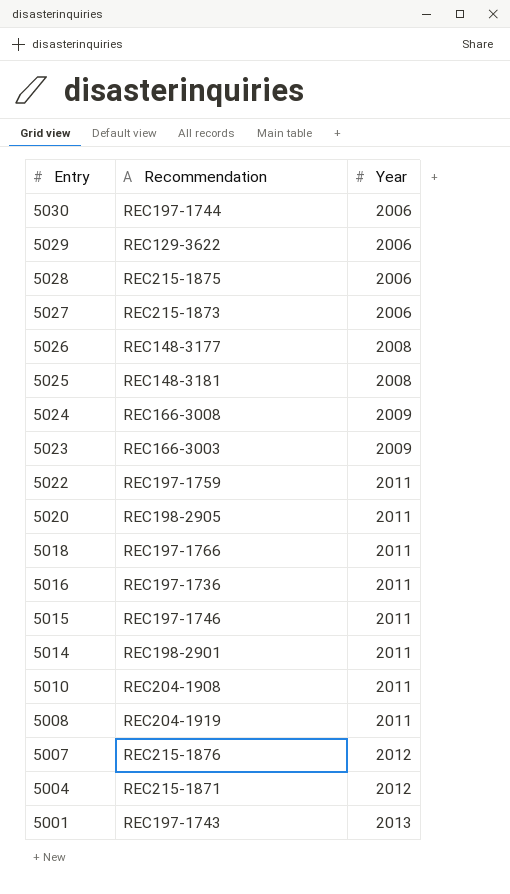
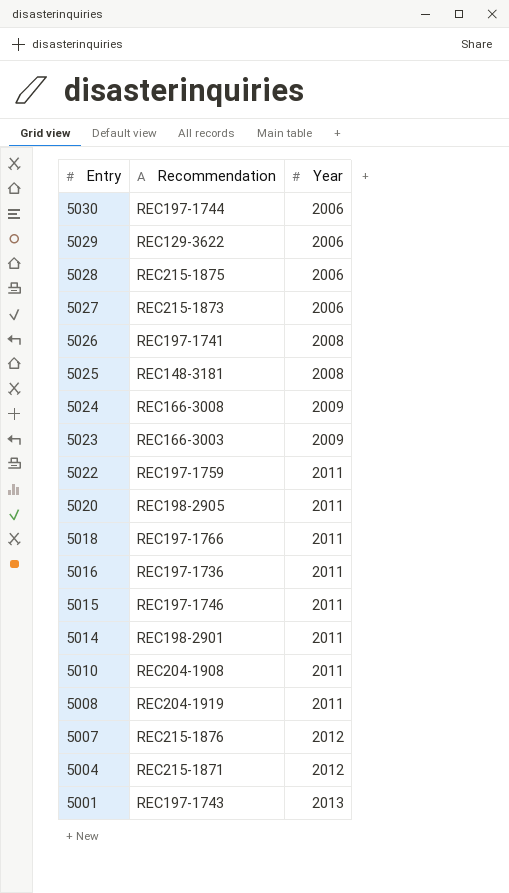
5026 | Recommendation: REC148-3177 -> REC197-1741

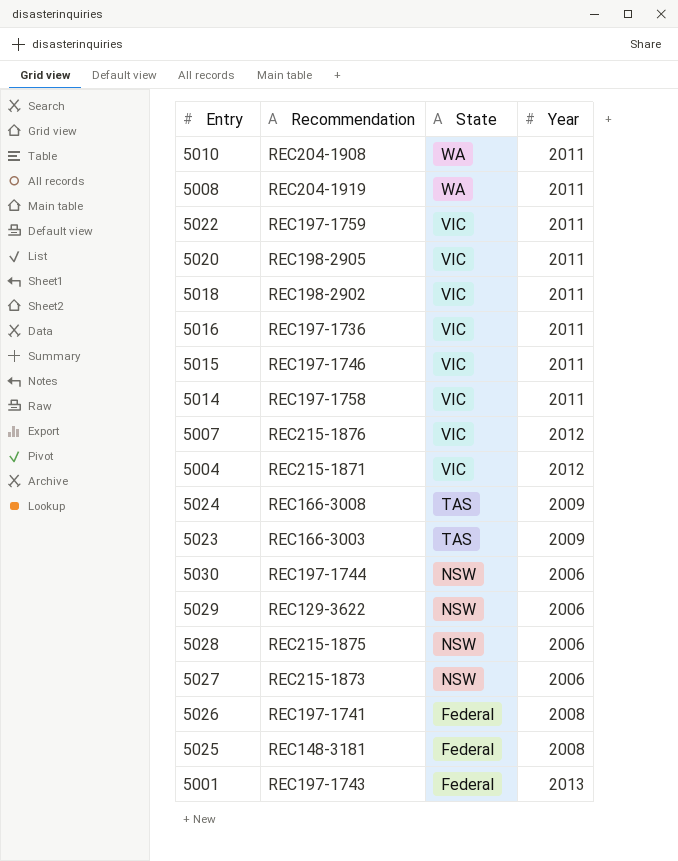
row order: Entry descending -> State descending
column State | position: none -> 3
5018 | Recommendation: REC197-1766 -> REC198-2902
5014 | Recommendation: REC198-2901 -> REC197-1758

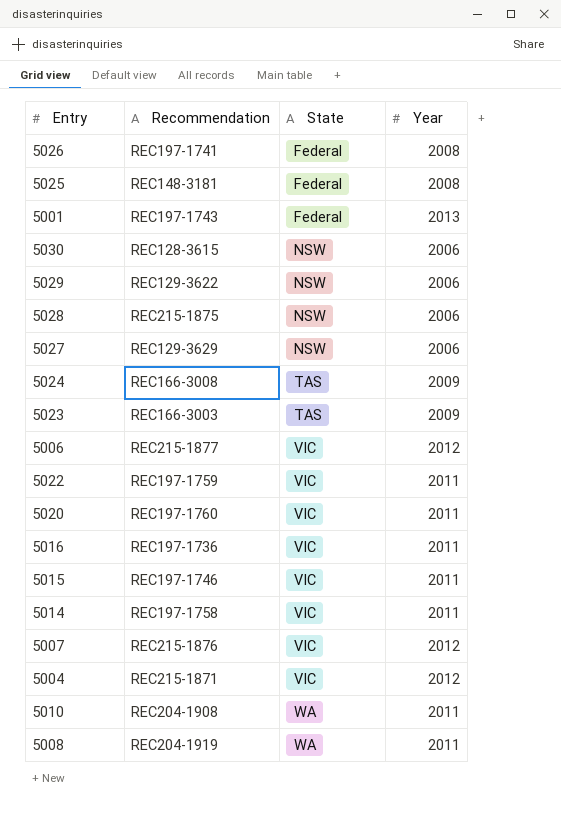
row order: State descending -> State ascending
row 5018: REC198-2902 | VIC | 2011 -> none
5030 | Recommendation: REC197-1744 -> REC128-3615
5027 | Recommendation: REC215-1873 -> REC129-3629
row 5006: none -> REC215-1877 | VIC | 2012
5020 | Recommendation: REC198-2905 -> REC197-1760

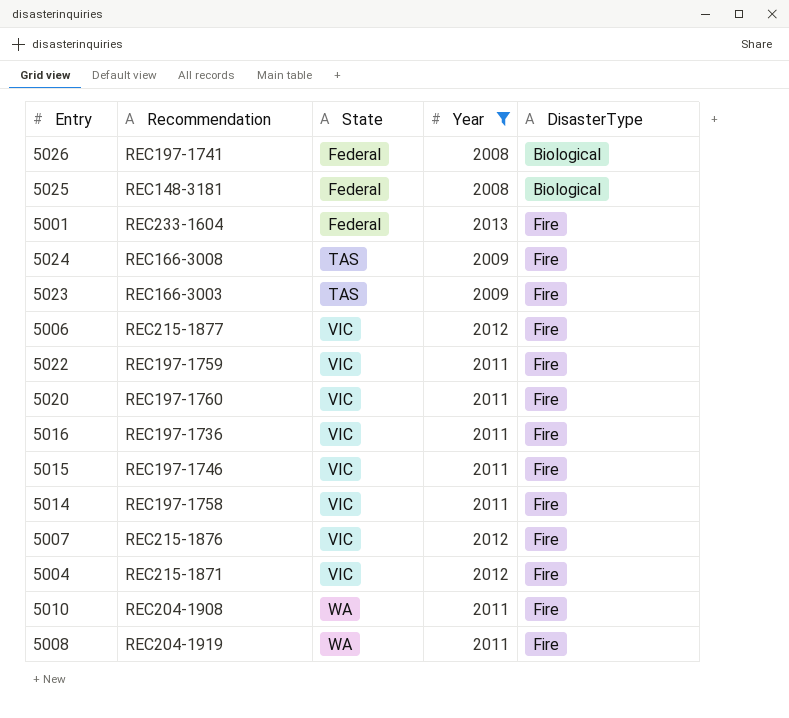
filter: none -> Year != 2006
column DisasterType | position: none -> 5
5001 | Recommendation: REC197-1743 -> REC233-1604

